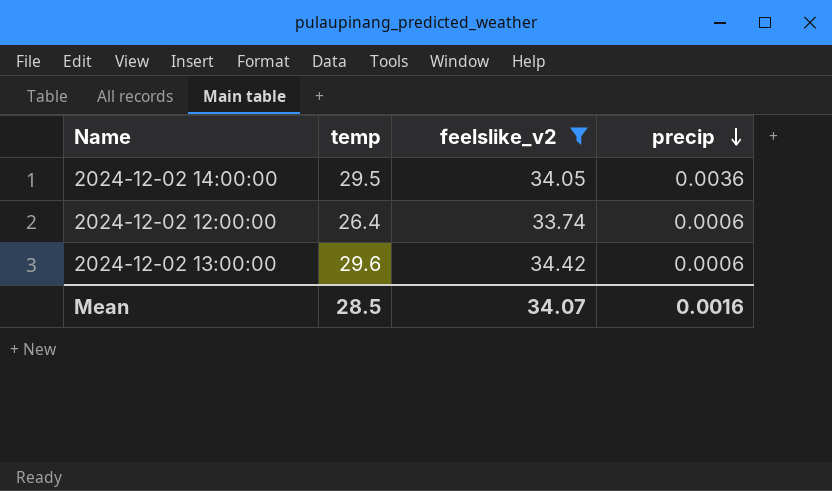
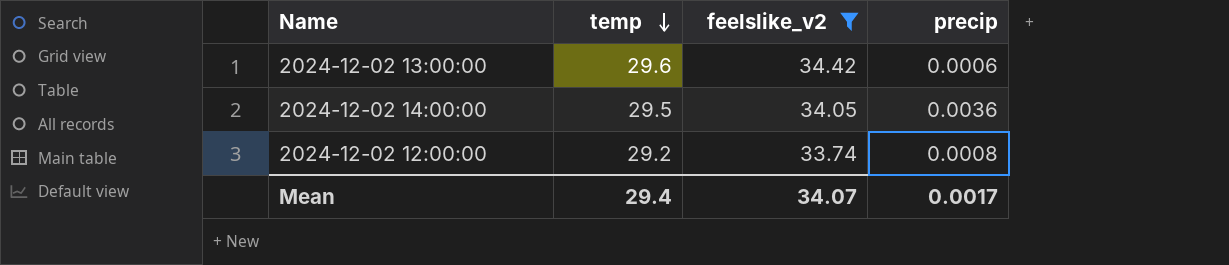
row order: precip descending -> temp descending
2024-12-02 12:00:00 | temp: 26.4 -> 29.2
2024-12-02 12:00:00 | precip: 0.0006 -> 0.0008
Mean | temp: 28.5 -> 29.4
Mean | precip: 0.0016 -> 0.0017

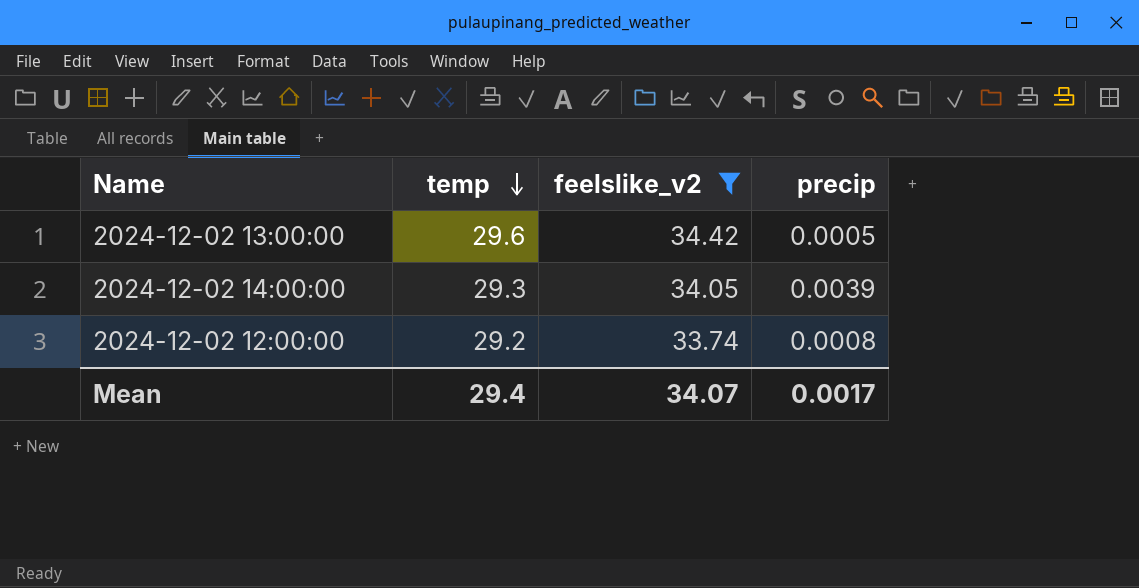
2024-12-02 13:00:00 | precip: 0.0006 -> 0.0005
2024-12-02 14:00:00 | temp: 29.5 -> 29.3
2024-12-02 14:00:00 | precip: 0.0036 -> 0.0039

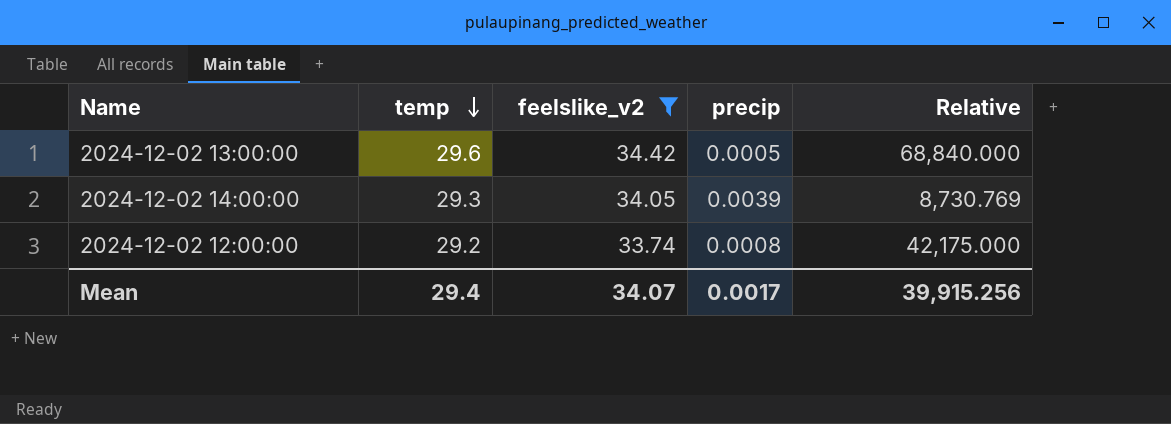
column Relative | formula: none -> [feelslike_v2] / [precip]

